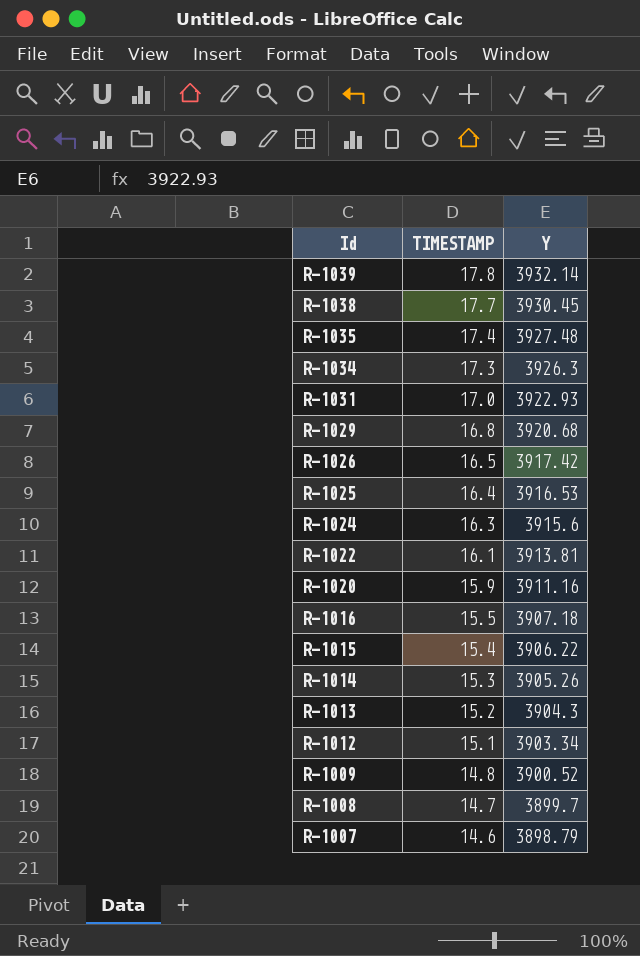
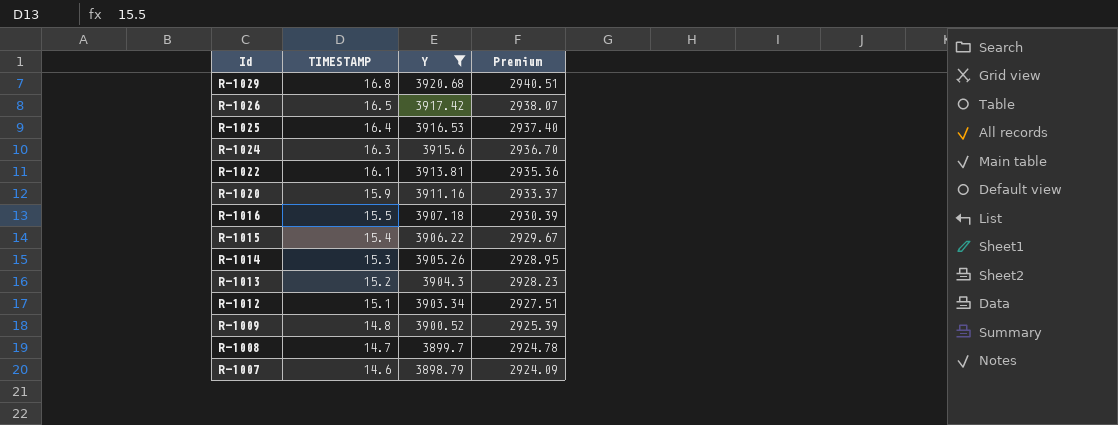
filter: none -> Y <= 3920.68
column Premium | formula: none -> [Y] * 0.75

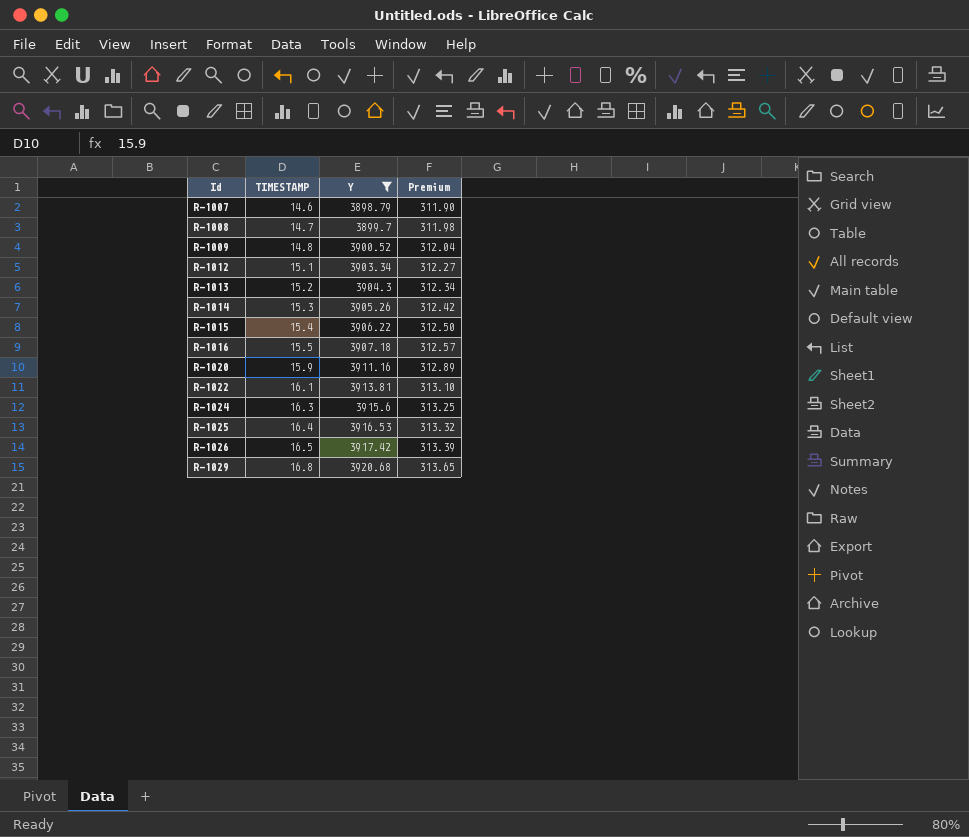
row order: Id descending -> Id ascending
column Premium | formula: [Y] * 0.75 -> [Y] * 0.08

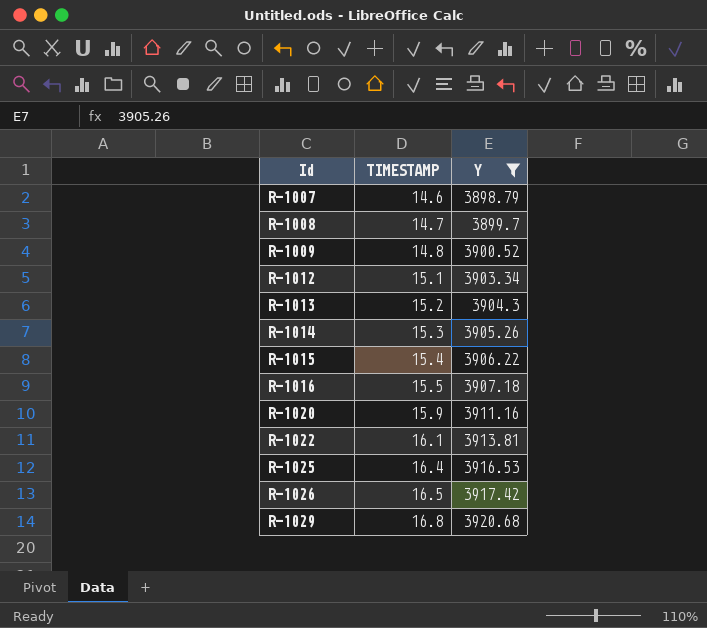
column Premium | formula: [Y] * 0.08 -> none
row R-1024: 16.3 | 3915.6 | 313.25 -> none

